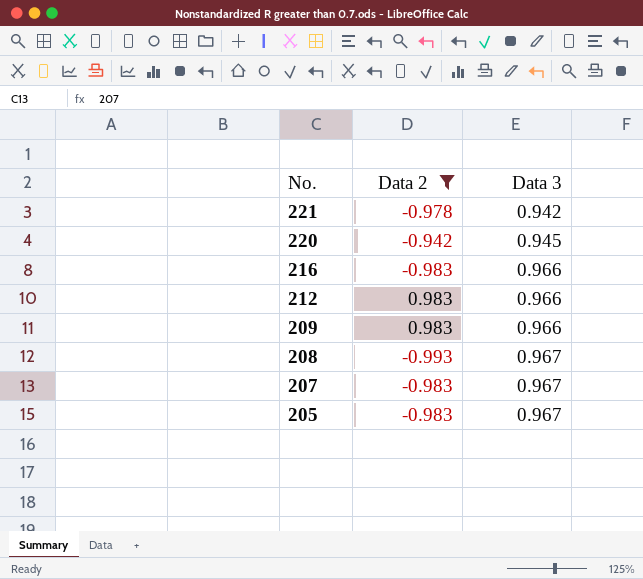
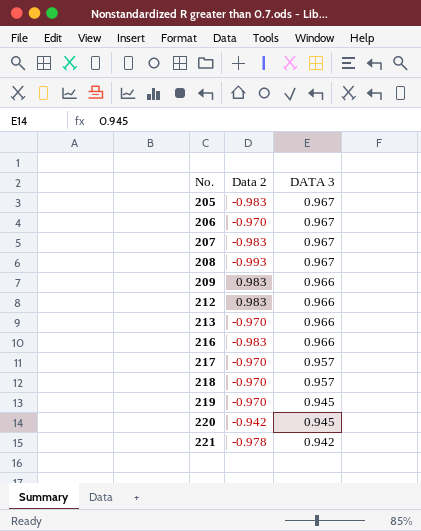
filter: Data 2 != -0.970 -> none
row order: No. descending -> No. ascending
column name: Data 3 -> DATA 3

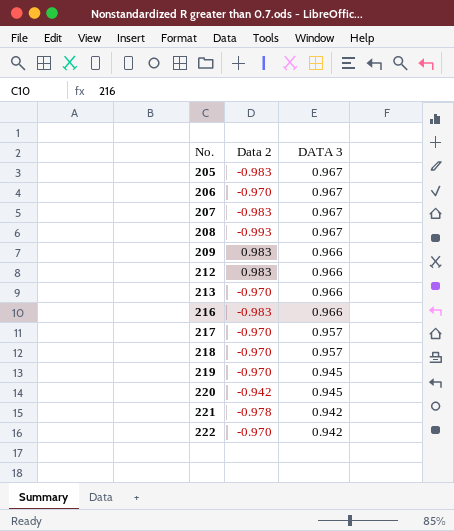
row 222: none -> -0.970 | 0.942

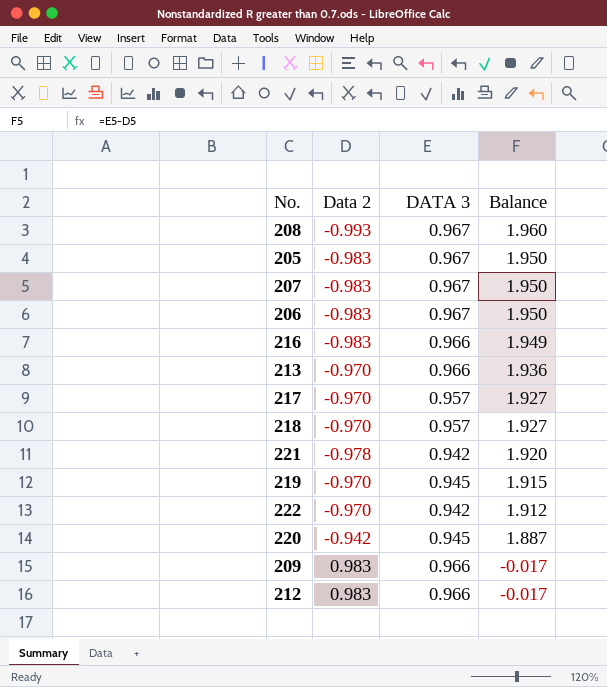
row order: No. ascending -> Balance descending
column Balance | formula: none -> [DATA 3] - [Data 2]
206 | Data 2: -0.970 -> -0.983

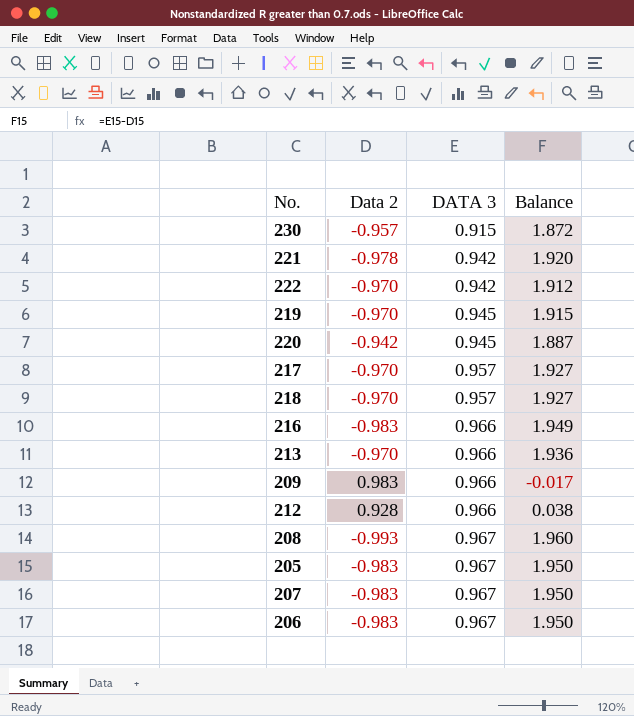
row order: Balance descending -> DATA 3 ascending
row 230: none -> -0.957 | 0.915 | 1.872
212 | Data 2: 0.983 -> 0.928
212 | Balance: -0.017 -> 0.038

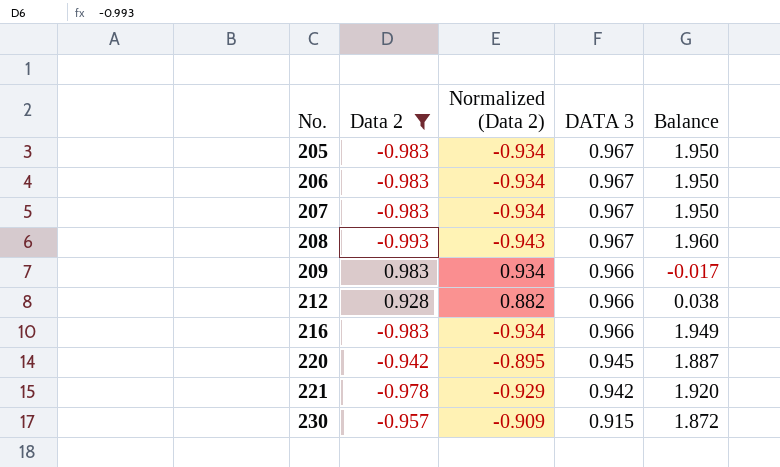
filter: none -> Data 2 != -0.970
row order: DATA 3 ascending -> No. ascending
column Normalized (Data 2) | formula: none -> [Data 2] * 0.95

